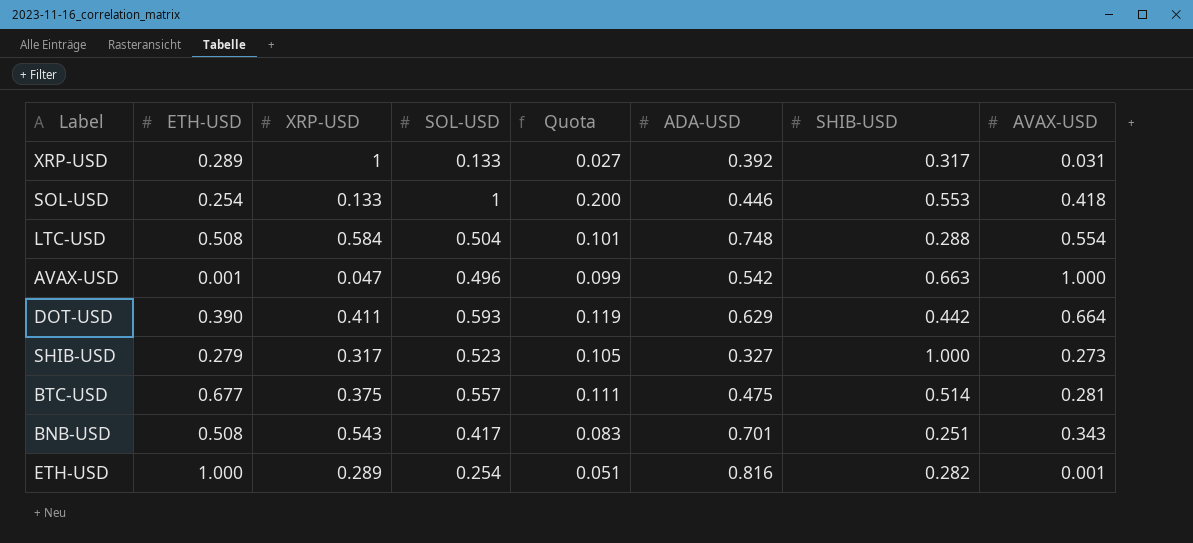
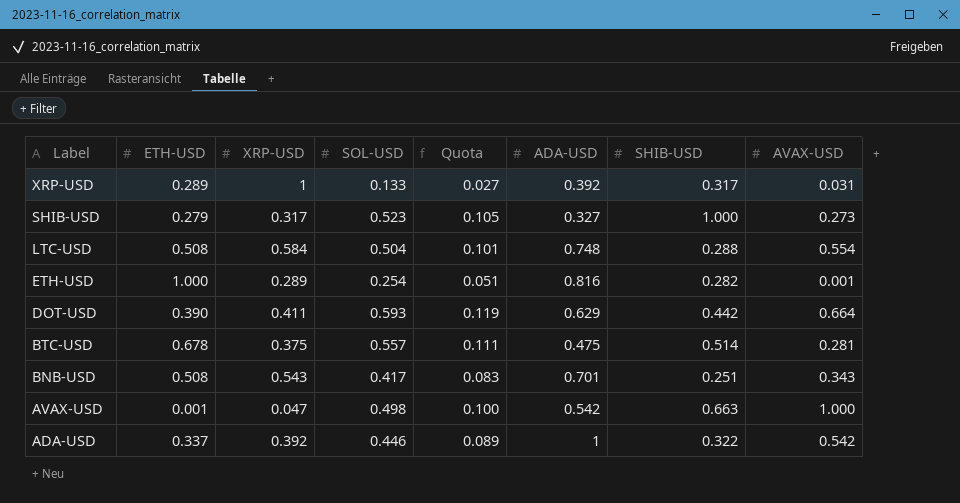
row order: none -> Label descending
row SOL-USD: 0.254 | 0.133 | 1 | 0.200 | 0.446 | 0.553 | 0.418 -> none
BTC-USD | ETH-USD: 0.677 -> 0.678
AVAX-USD | SOL-USD: 0.496 -> 0.498
AVAX-USD | Quota: 0.099 -> 0.100
row ADA-USD: none -> 0.337 | 0.392 | 0.446 | 0.089 | 1 | 0.322 | 0.542

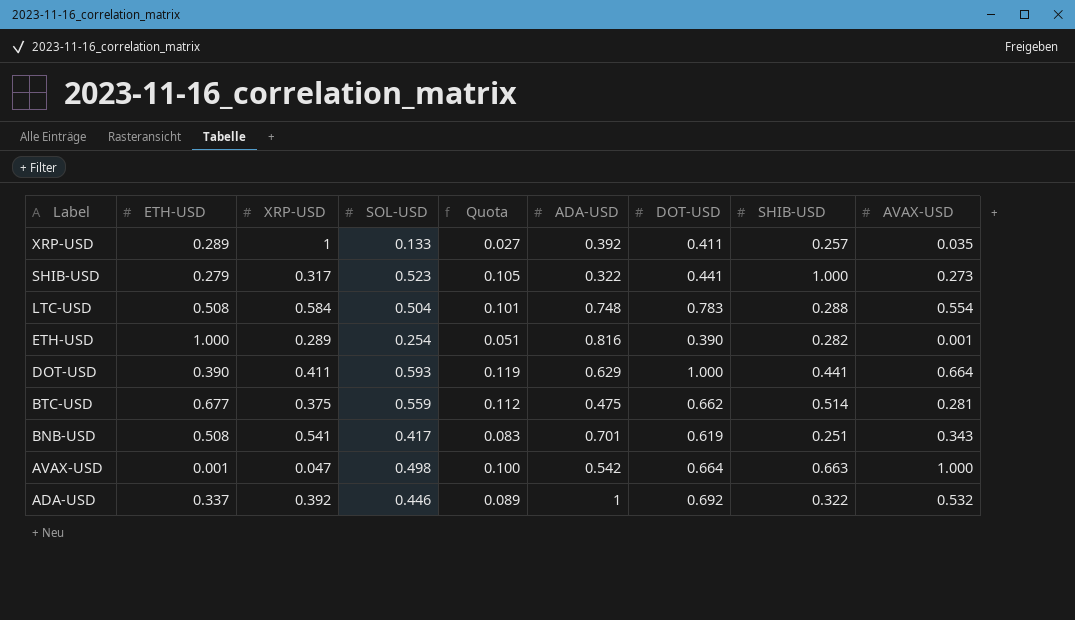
column DOT-USD | position: none -> 7
XRP-USD | SHIB-USD: 0.317 -> 0.257
XRP-USD | AVAX-USD: 0.031 -> 0.035
SHIB-USD | ADA-USD: 0.327 -> 0.322
DOT-USD | SHIB-USD: 0.442 -> 0.441
BTC-USD | ETH-USD: 0.678 -> 0.677
BTC-USD | SOL-USD: 0.557 -> 0.559
BTC-USD | Quota: 0.111 -> 0.112
BNB-USD | XRP-USD: 0.543 -> 0.541
ADA-USD | AVAX-USD: 0.542 -> 0.532

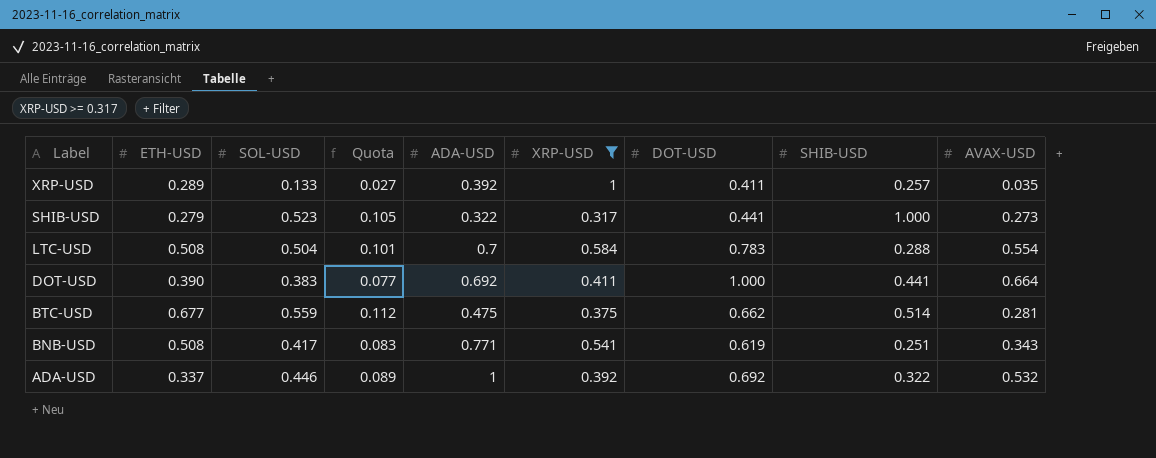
filter: none -> XRP-USD >= 0.317
column XRP-USD | position: 3 -> 6
LTC-USD | ADA-USD: 0.748 -> 0.7
DOT-USD | SOL-USD: 0.593 -> 0.383
DOT-USD | Quota: 0.119 -> 0.077
DOT-USD | ADA-USD: 0.629 -> 0.692
BNB-USD | ADA-USD: 0.701 -> 0.771

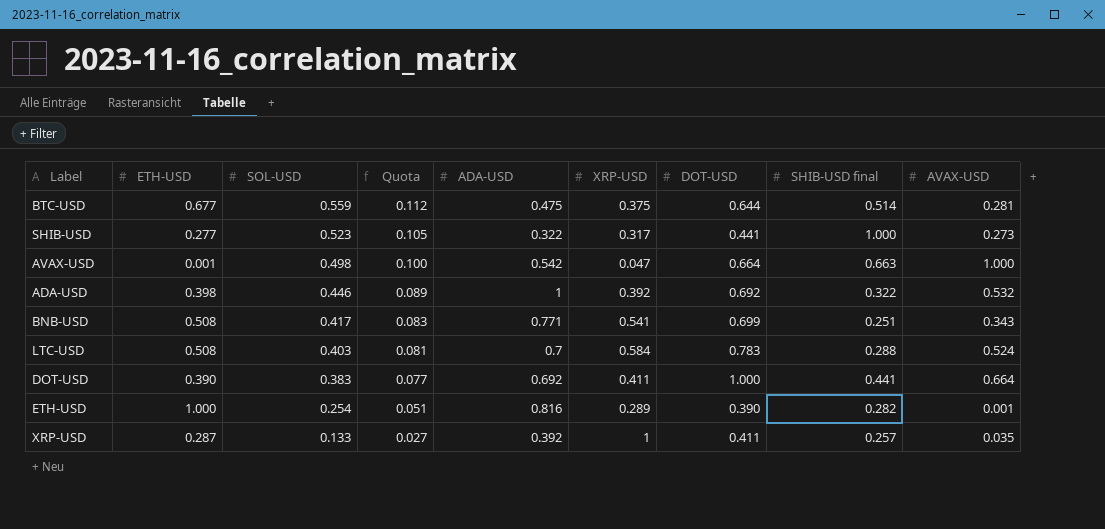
filter: XRP-USD >= 0.317 -> none
row order: Label descending -> SOL-USD descending
column name: SHIB-USD -> SHIB-USD final
BTC-USD | DOT-USD: 0.662 -> 0.644
SHIB-USD | ETH-USD: 0.279 -> 0.277
ADA-USD | ETH-USD: 0.337 -> 0.398
BNB-USD | DOT-USD: 0.619 -> 0.699
LTC-USD | SOL-USD: 0.504 -> 0.403
LTC-USD | Quota: 0.101 -> 0.081
LTC-USD | AVAX-USD: 0.554 -> 0.524
XRP-USD | ETH-USD: 0.289 -> 0.287

